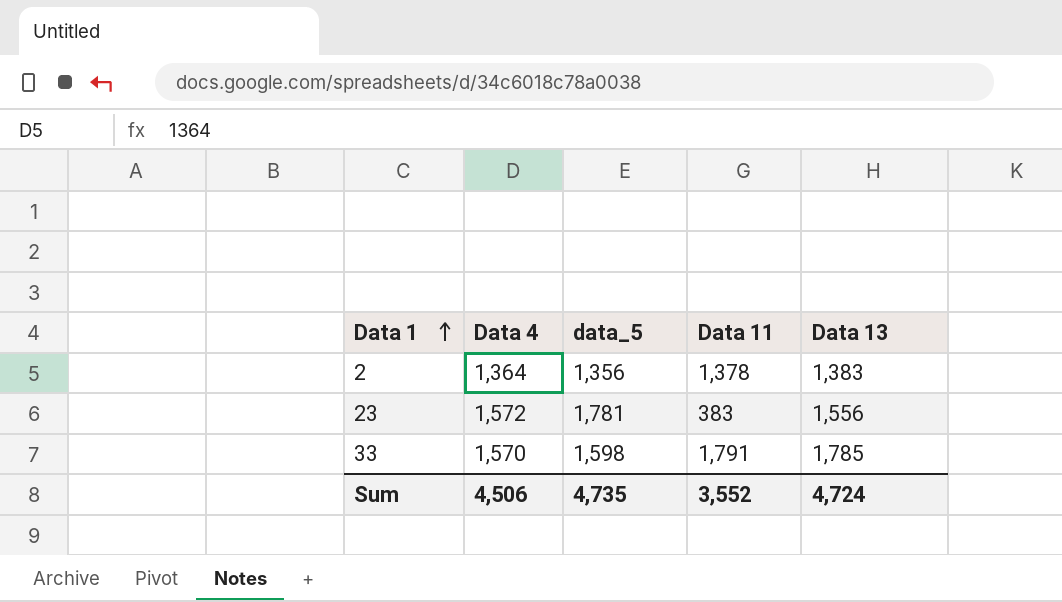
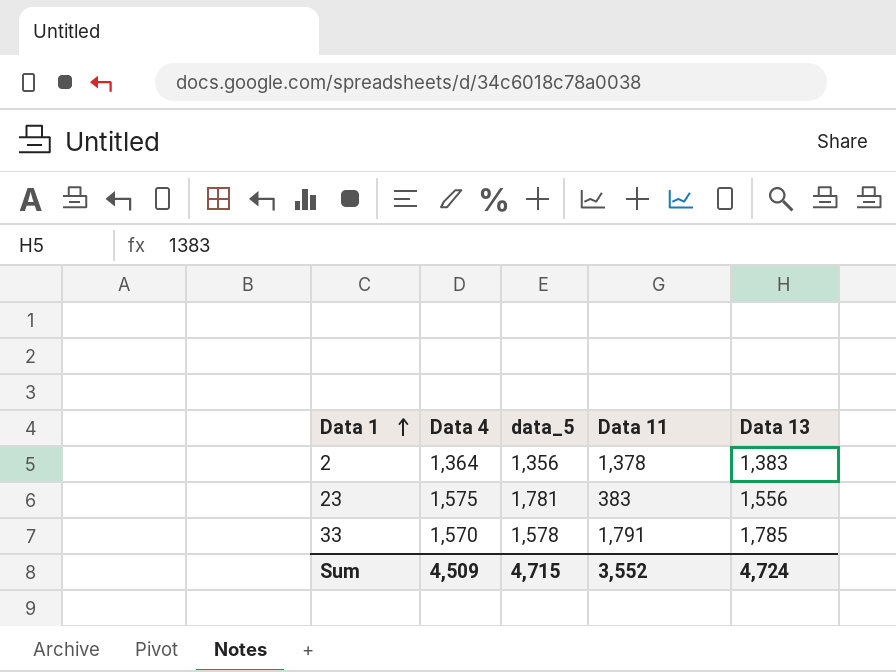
23 | Data 4: 1,572 -> 1,575
33 | data_5: 1,598 -> 1,578
Sum | Data 4: 4,506 -> 4,509
Sum | data_5: 4,735 -> 4,715

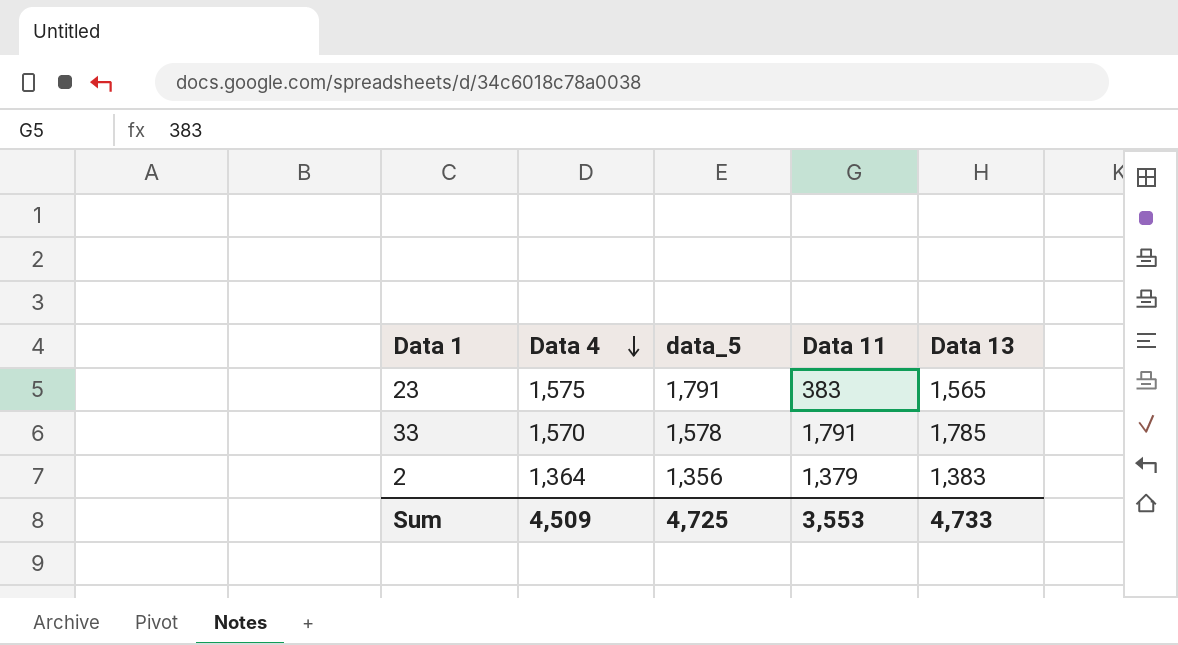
row order: Data 1 ascending -> Data 4 descending
23 | data_5: 1,781 -> 1,791
23 | Data 13: 1,556 -> 1,565
2 | Data 11: 1,378 -> 1,379
Sum | data_5: 4,715 -> 4,725
Sum | Data 11: 3,552 -> 3,553
Sum | Data 13: 4,724 -> 4,733

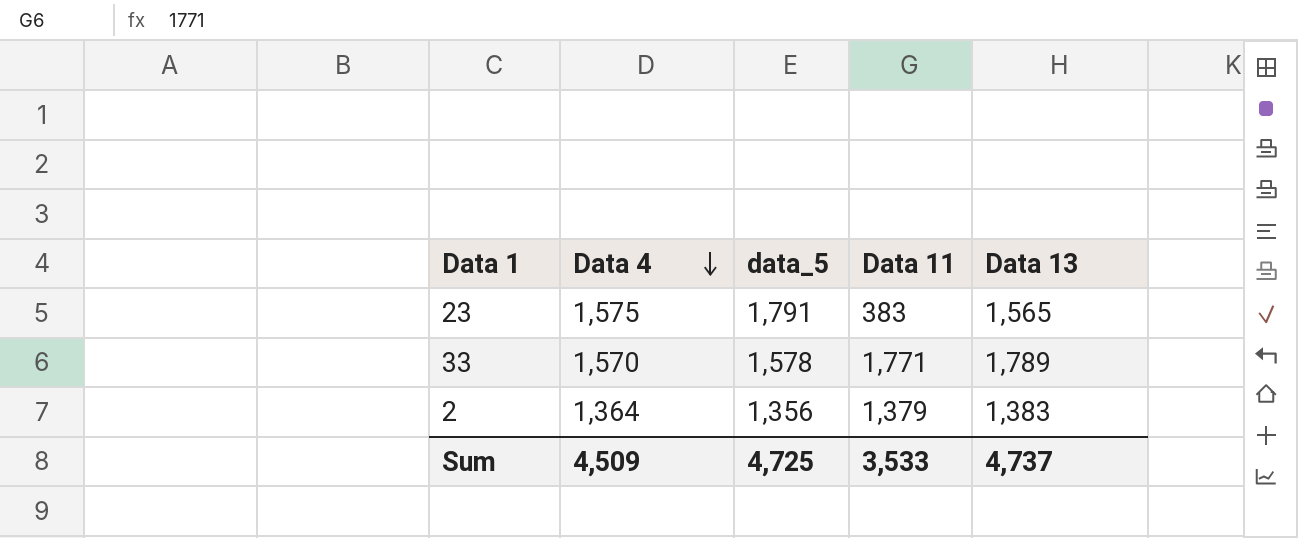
33 | Data 11: 1,791 -> 1,771
33 | Data 13: 1,785 -> 1,789
Sum | Data 11: 3,553 -> 3,533
Sum | Data 13: 4,733 -> 4,737

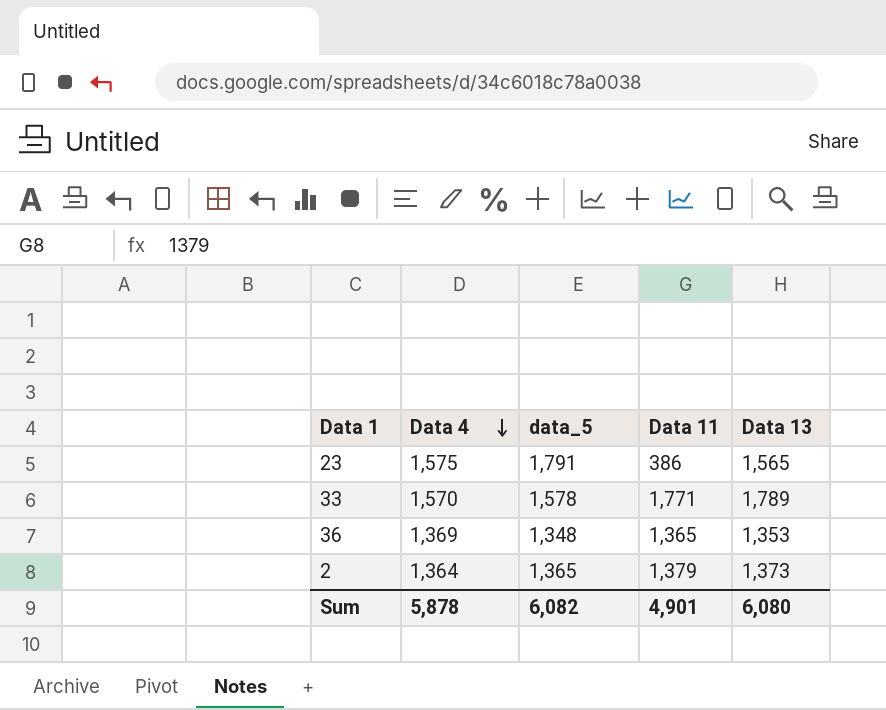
23 | Data 11: 383 -> 386
row 36: none -> 1,369 | 1,348 | 1,365 | 1,353
2 | data_5: 1,356 -> 1,365
2 | Data 13: 1,383 -> 1,373
Sum | Data 4: 4,509 -> 5,878
Sum | data_5: 4,725 -> 6,082
Sum | Data 11: 3,533 -> 4,901
Sum | Data 13: 4,737 -> 6,080

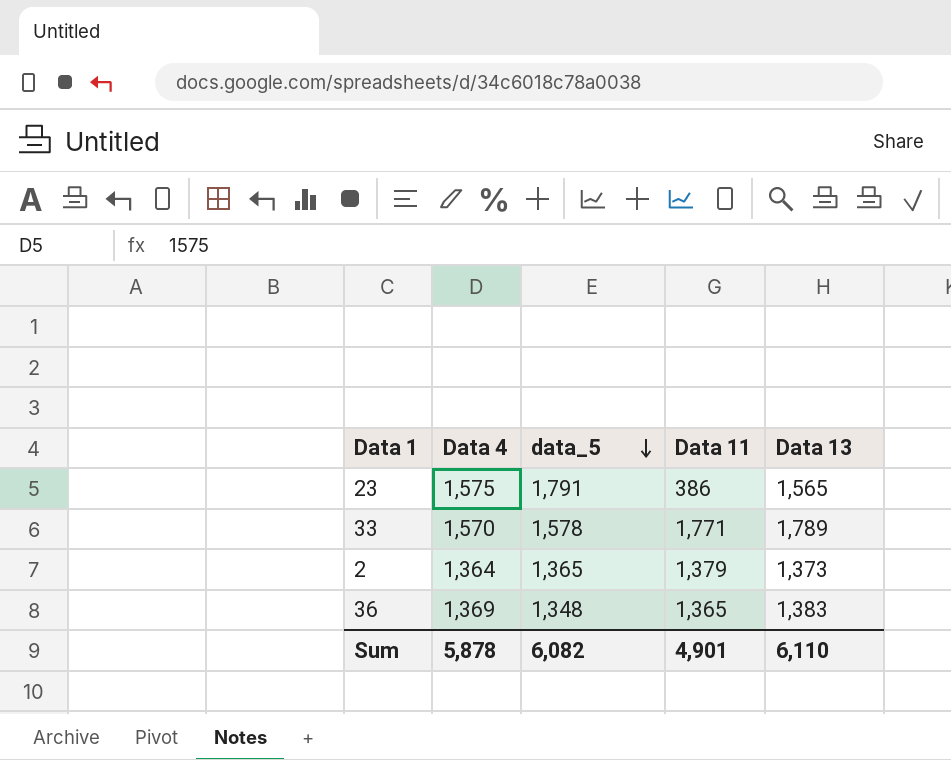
row order: Data 4 descending -> data_5 descending
36 | Data 13: 1,353 -> 1,383
Sum | Data 13: 6,080 -> 6,110

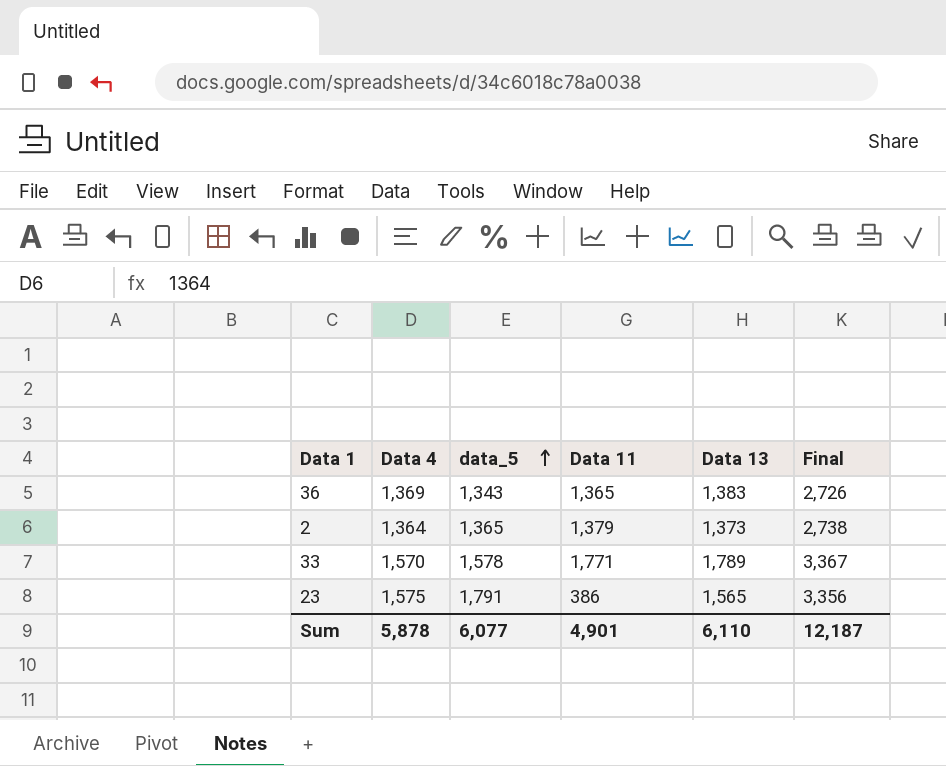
row order: data_5 descending -> data_5 ascending
column Final | formula: none -> [data_5] + [Data 13]
36 | data_5: 1,348 -> 1,343
Sum | data_5: 6,082 -> 6,077

